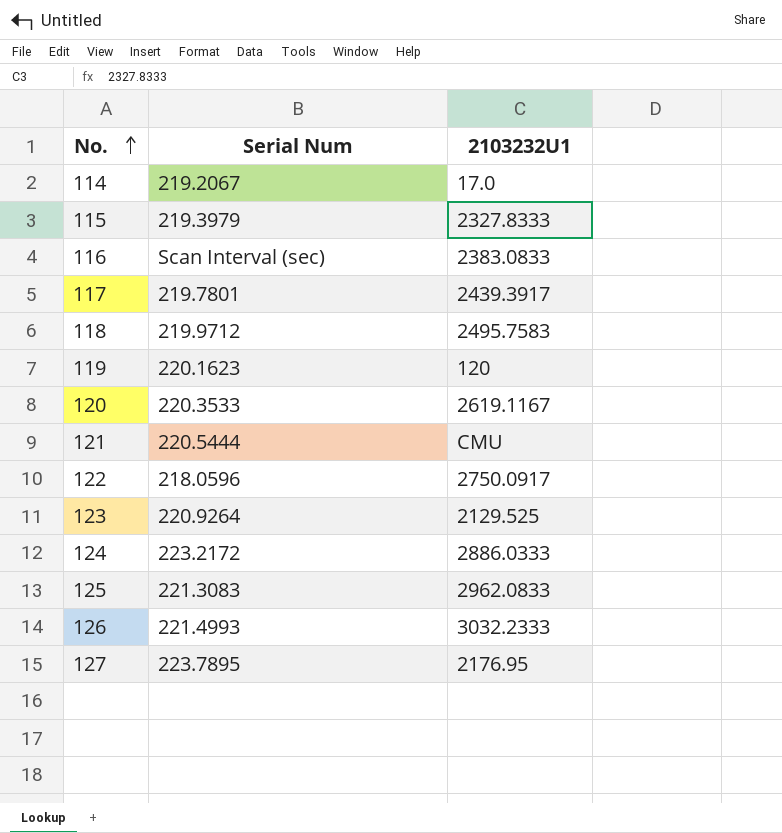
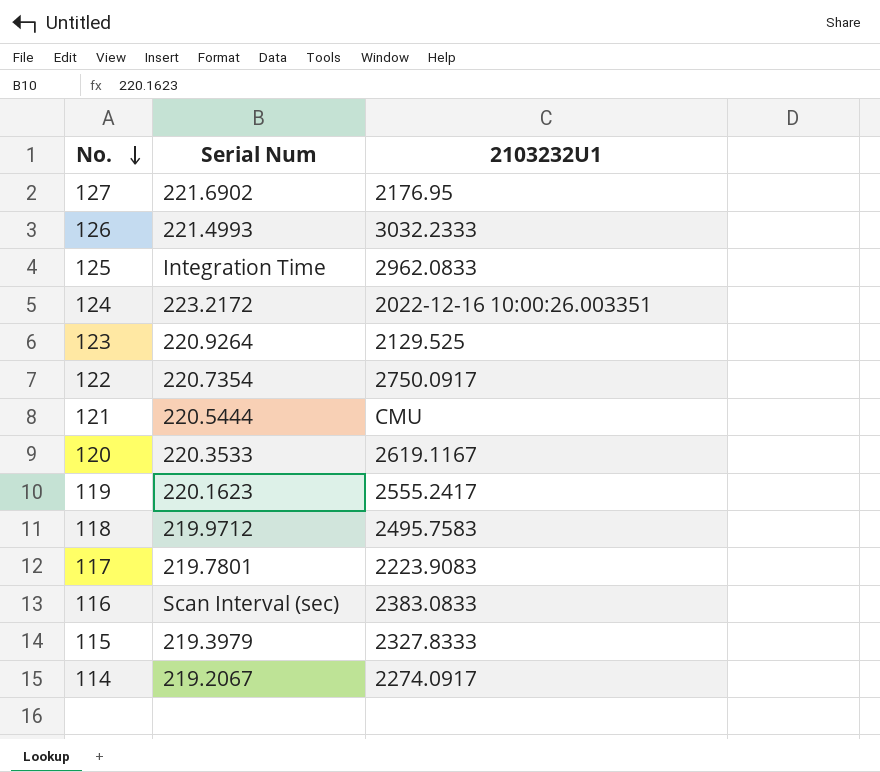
row order: No. ascending -> No. descending
127 | Serial Num: 223.7895 -> 221.6902
125 | Serial Num: 221.3083 -> Integration Time
124 | 2103232U1: 2886.0333 -> 2022-12-16 10:00:26.003351
122 | Serial Num: 218.0596 -> 220.7354
119 | 2103232U1: 120 -> 2555.2417
117 | 2103232U1: 2439.3917 -> 2223.9083
114 | 2103232U1: 17.0 -> 2274.0917

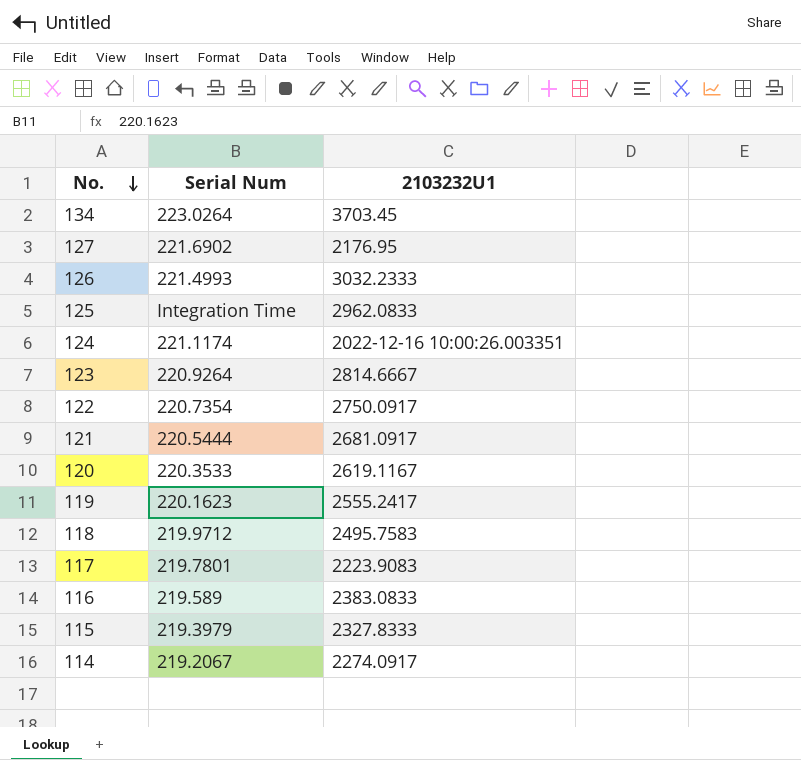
row 134: none -> 223.0264 | 3703.45
124 | Serial Num: 223.2172 -> 221.1174
123 | 2103232U1: 2129.525 -> 2814.6667
121 | 2103232U1: CMU -> 2681.0917
116 | Serial Num: Scan Interval (sec) -> 219.589

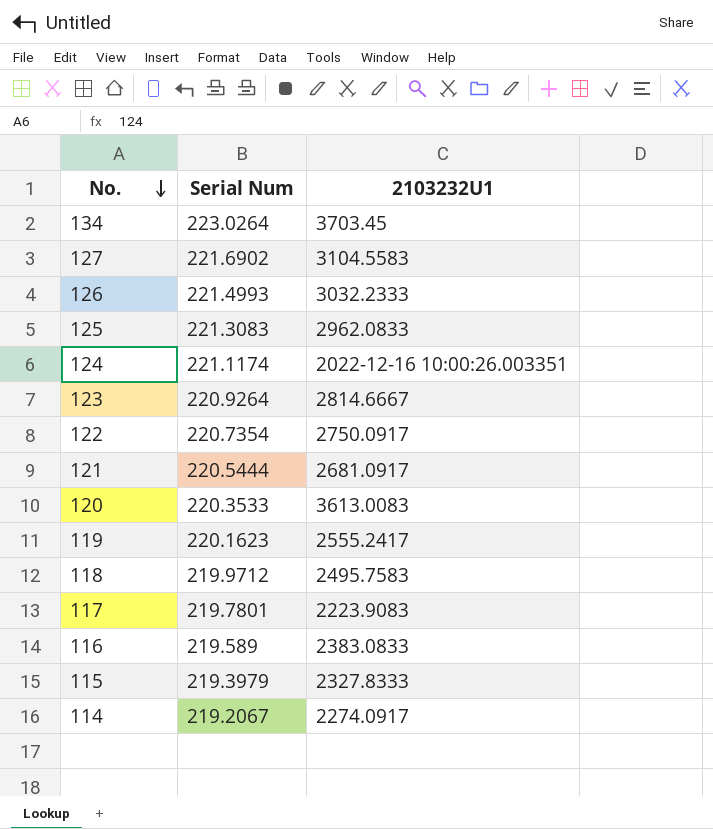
127 | 2103232U1: 2176.95 -> 3104.5583
125 | Serial Num: Integration Time -> 221.3083
120 | 2103232U1: 2619.1167 -> 3613.0083

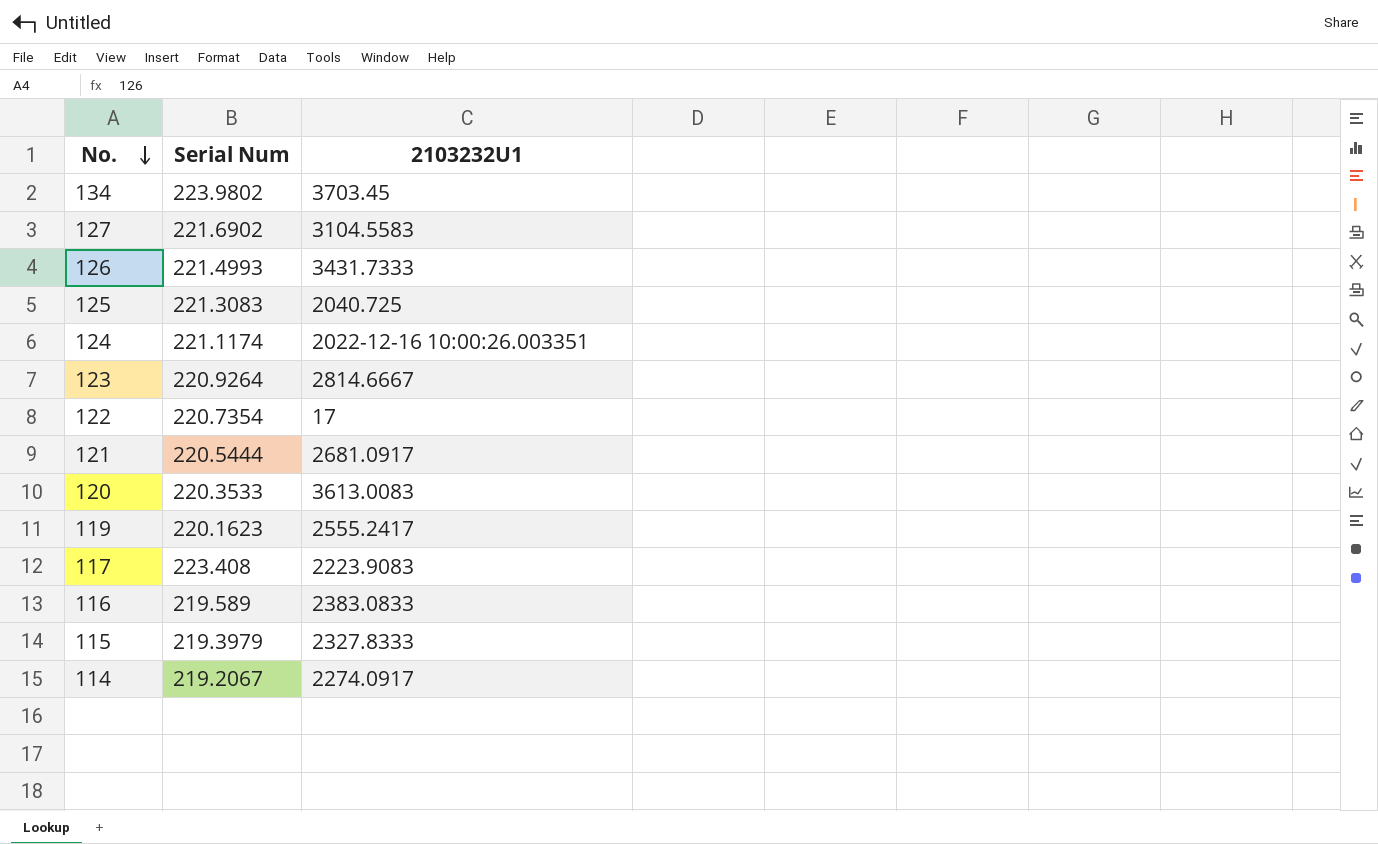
row 118: 219.9712 | 2495.7583 -> none
134 | Serial Num: 223.0264 -> 223.9802
126 | 2103232U1: 3032.2333 -> 3431.7333
125 | 2103232U1: 2962.0833 -> 2040.725
122 | 2103232U1: 2750.0917 -> 17
117 | Serial Num: 219.7801 -> 223.408

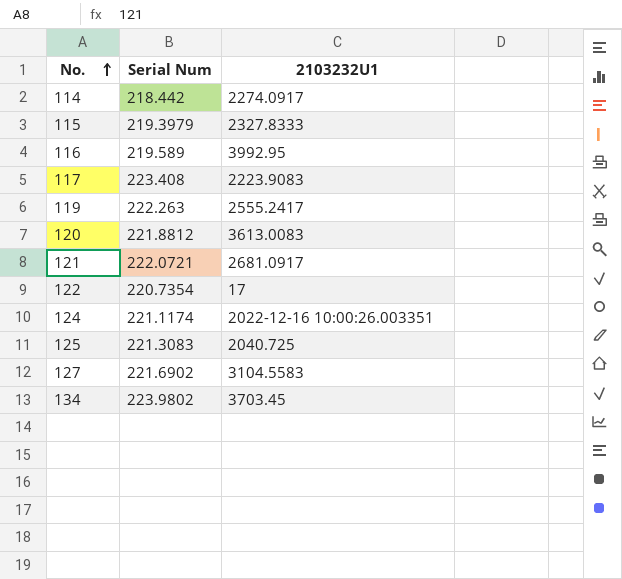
row order: No. descending -> No. ascending
row 126: 221.4993 | 3431.7333 -> none
row 123: 220.9264 | 2814.6667 -> none
114 | Serial Num: 219.2067 -> 218.442
116 | 2103232U1: 2383.0833 -> 3992.95
119 | Serial Num: 220.1623 -> 222.263
120 | Serial Num: 220.3533 -> 221.8812
121 | Serial Num: 220.5444 -> 222.0721

